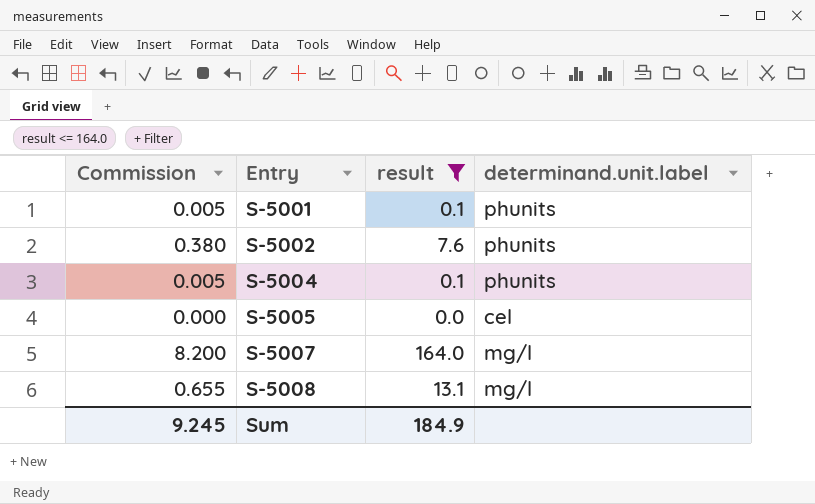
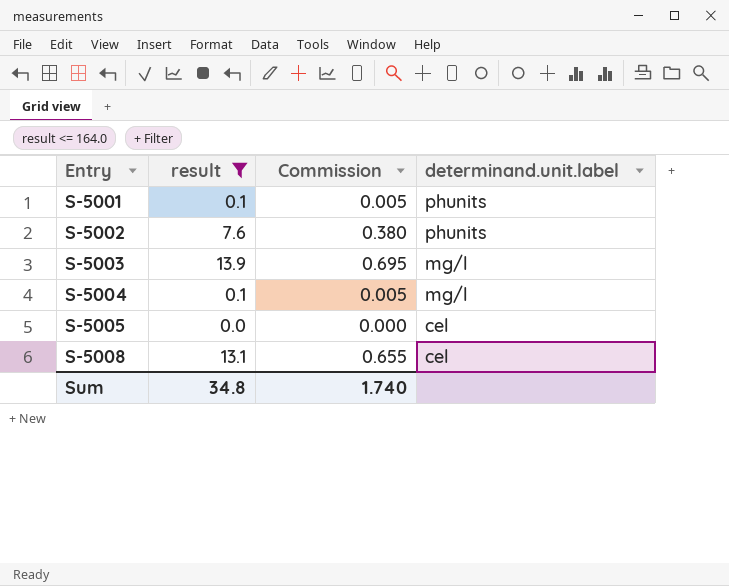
column Commission | position: 1 -> 3
row S-5007: 8.200 | 164.0 | mg/l -> none
row S-5003: none -> 13.9 | 0.695 | mg/l
S-5004 | determinand.unit.label: phunits -> mg/l
S-5008 | determinand.unit.label: mg/l -> cel
Sum | result: 184.9 -> 34.8
Sum | Commission: 9.245 -> 1.740

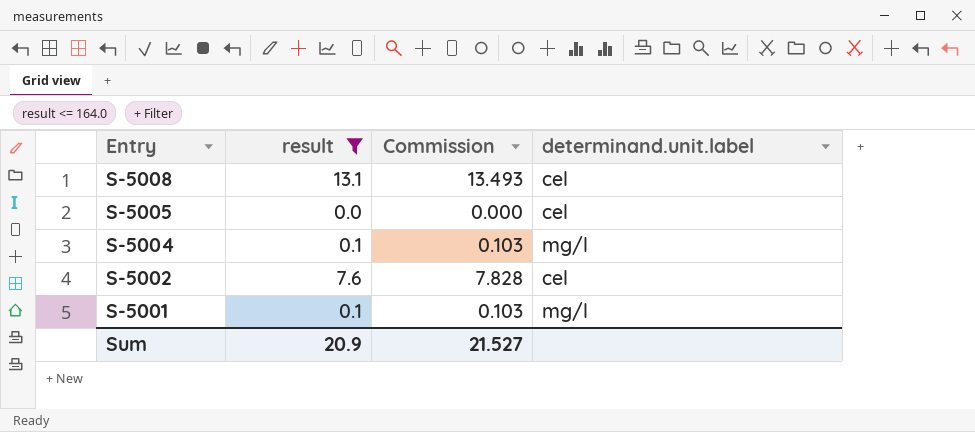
row order: Entry ascending -> Entry descending
column Commission | formula: [result] * 0.05 -> [result] * 1.03
row S-5003: 13.9 | 0.695 | mg/l -> none
S-5002 | determinand.unit.label: phunits -> cel
S-5001 | determinand.unit.label: phunits -> mg/l
Sum | result: 34.8 -> 20.9
Sum | Commission: 1.740 -> 21.527

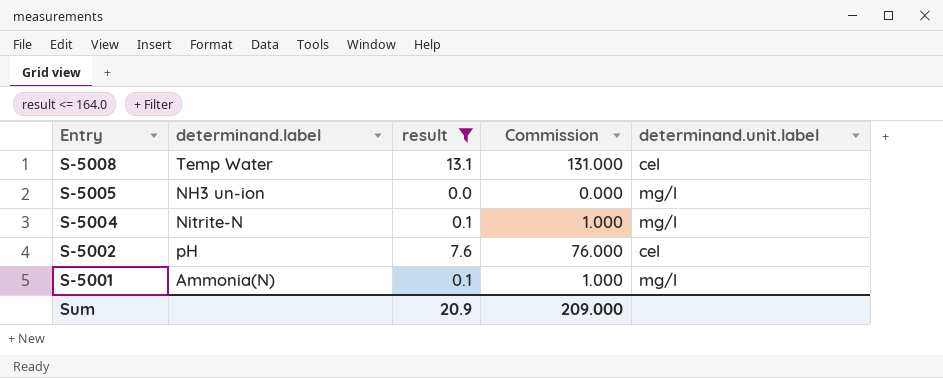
column determinand.label | position: none -> 2
column Commission | formula: [result] * 1.03 -> [result] * 10
S-5005 | determinand.unit.label: cel -> mg/l
Sum | Commission: 21.527 -> 209.000

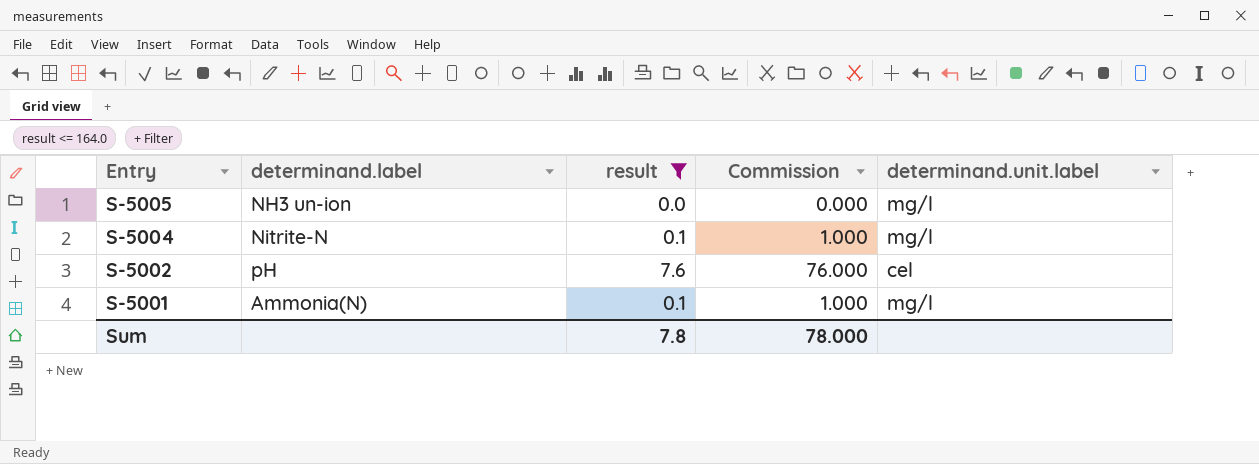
row S-5008: Temp Water | 13.1 | 131.000 | cel -> none
Sum | result: 20.9 -> 7.8
Sum | Commission: 209.000 -> 78.000

